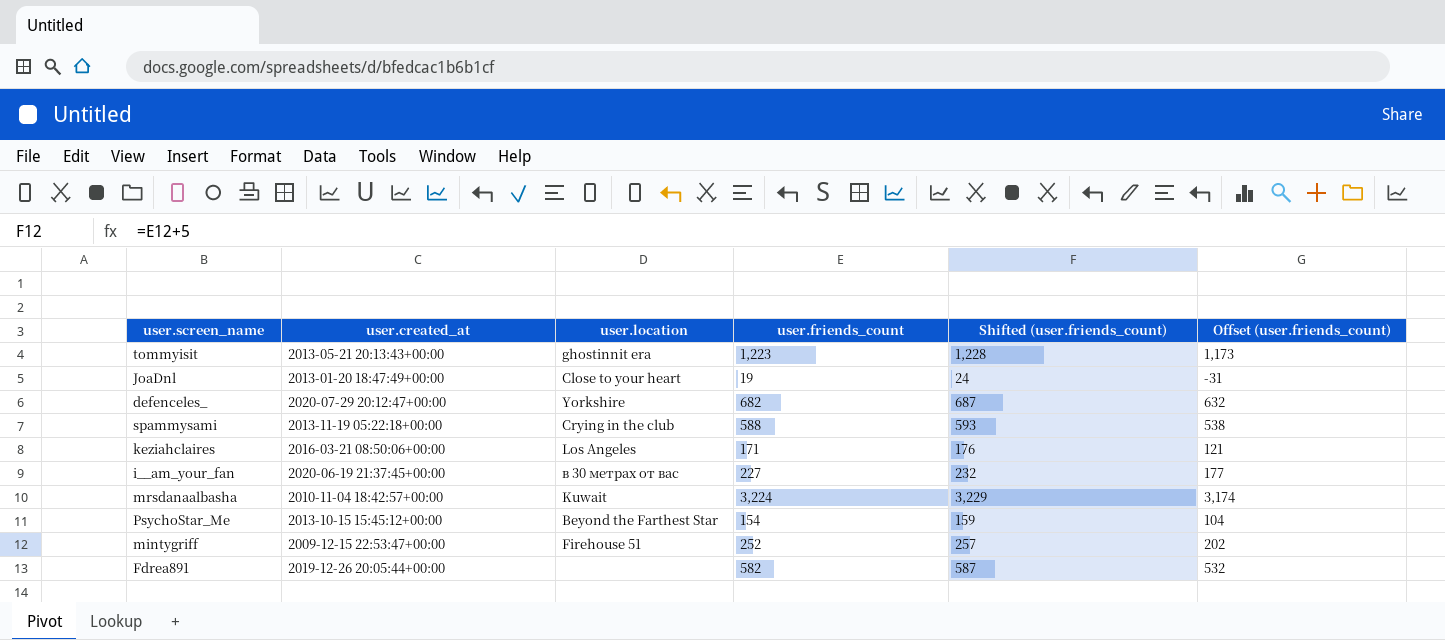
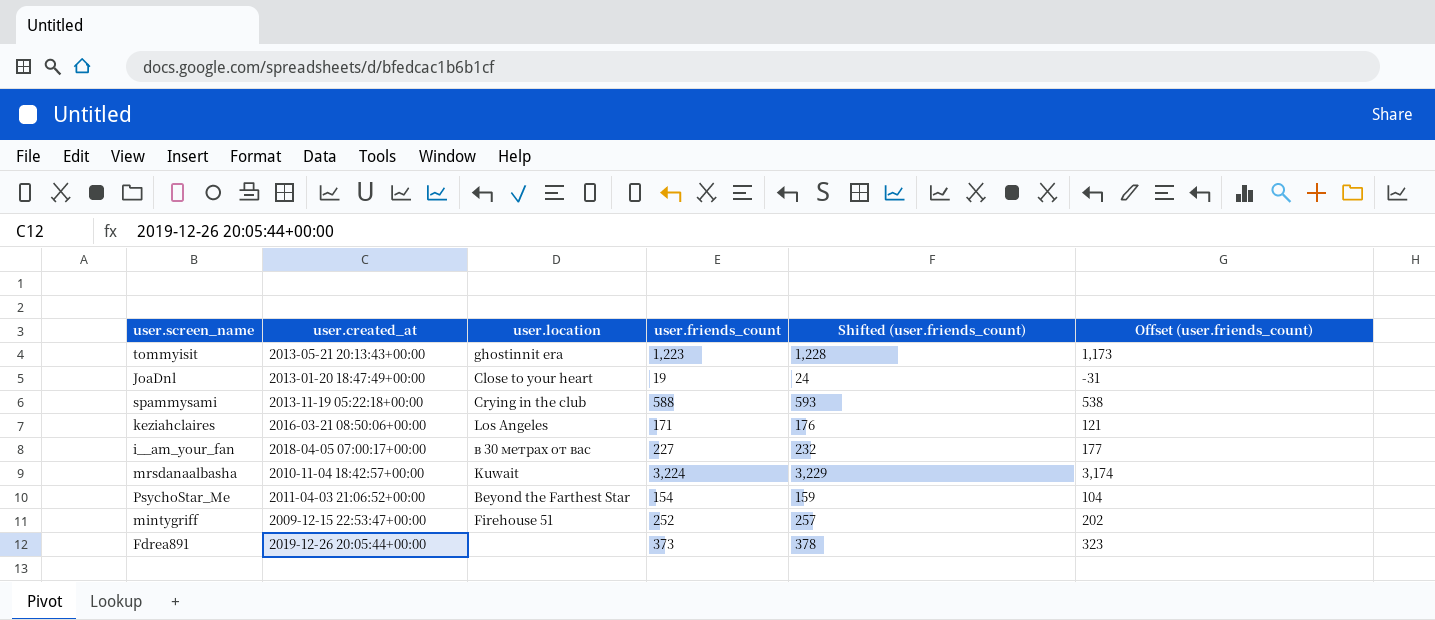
row defenceles_: 2020-07-29 20:12:47+00:00 | Yorkshire | 682 | 687 | 632 -> none
i__am_your_fan | user.created_at: 2020-06-19 21:37:45+00:00 -> 2018-04-05 07:00:17+00:00
PsychoStar_Me | user.created_at: 2013-10-15 15:45:12+00:00 -> 2011-04-03 21:06:52+00:00
Fdrea891 | user.friends_count: 582 -> 373
Fdrea891 | Shifted (user.friends_count): 587 -> 378
Fdrea891 | Offset (user.friends_count): 532 -> 323

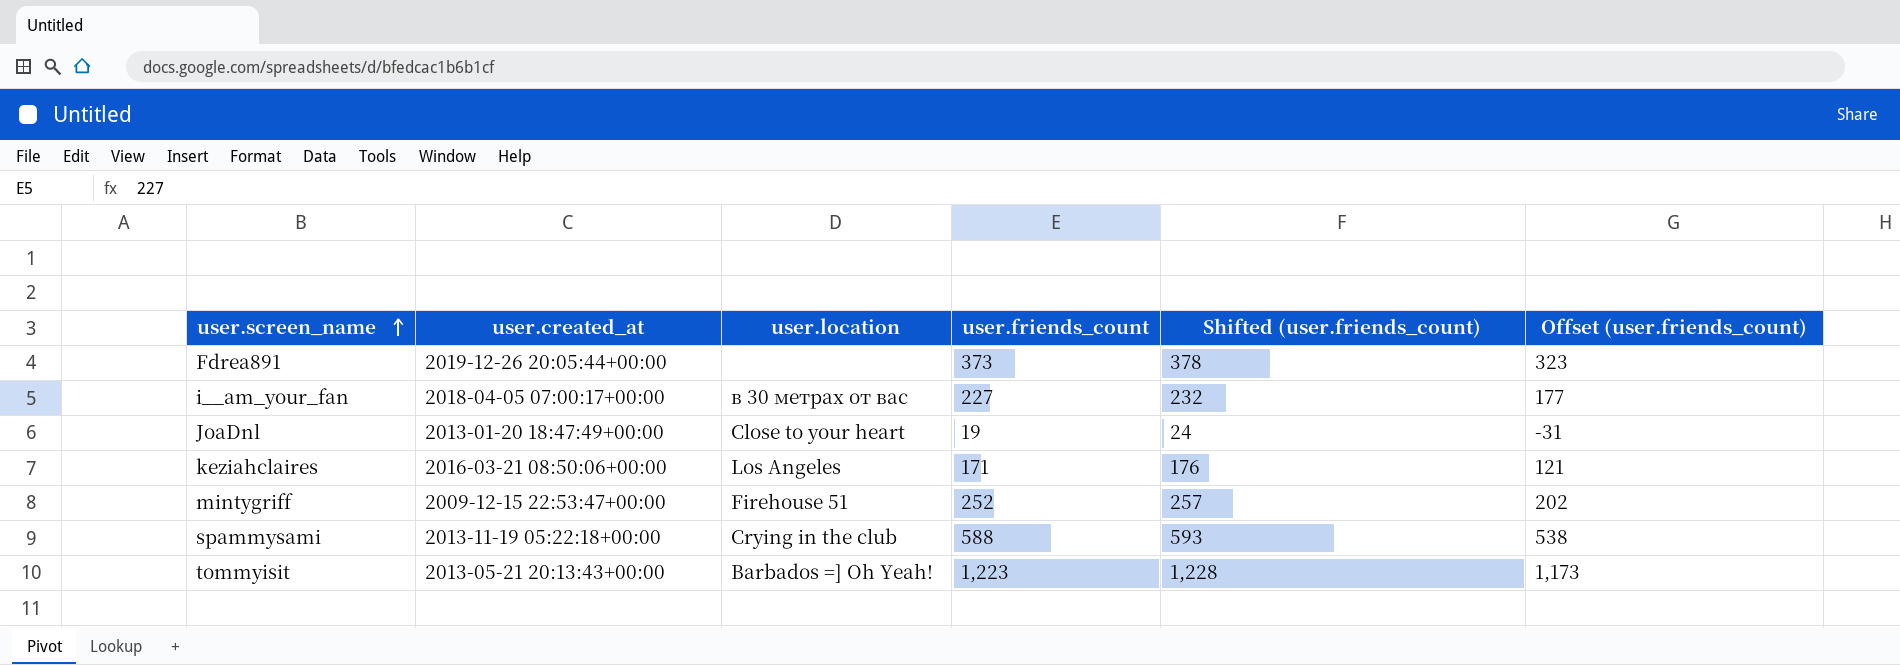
row order: none -> user.screen_name ascending
row mrsdanaalbasha: 2010-11-04 18:42:57+00:00 | Kuwait | 3,224 | 3,229 | 3,174 -> none
row PsychoStar_Me: 2011-04-03 21:06:52+00:00 | Beyond the Farthest Star | 154 | 159 | 104 -> none
tommyisit | user.location: ghostinnit era -> Barbados =] Oh Yeah!

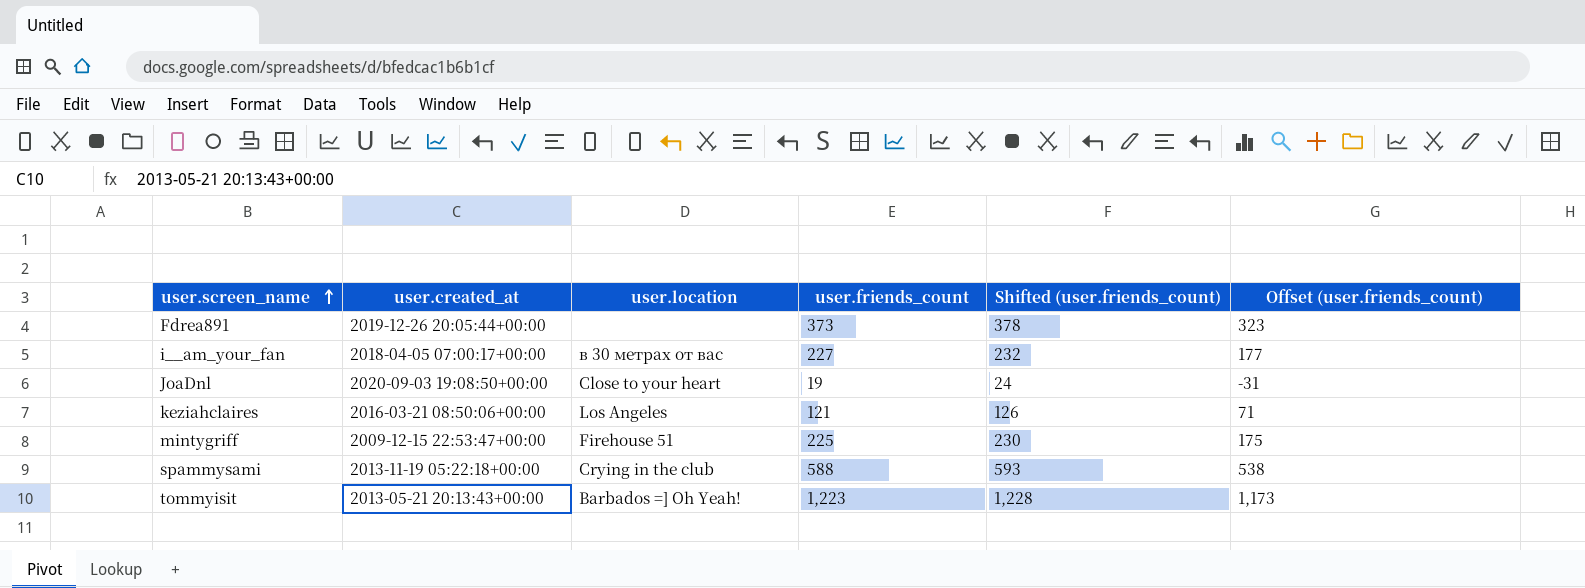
JoaDnl | user.created_at: 2013-01-20 18:47:49+00:00 -> 2020-09-03 19:08:50+00:00
keziahclaires | user.friends_count: 171 -> 121
keziahclaires | Shifted (user.friends_count): 176 -> 126
keziahclaires | Offset (user.friends_count): 121 -> 71
mintygriff | user.friends_count: 252 -> 225
mintygriff | Shifted (user.friends_count): 257 -> 230
mintygriff | Offset (user.friends_count): 202 -> 175

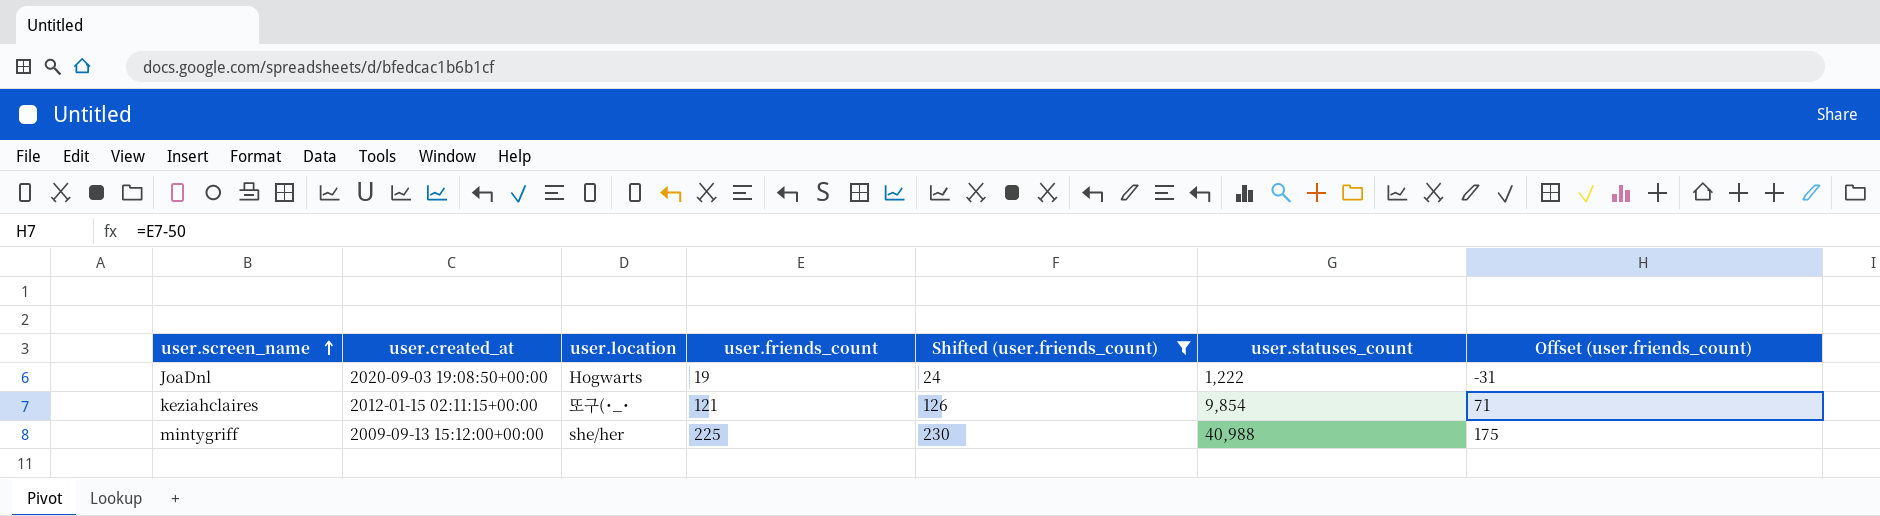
filter: none -> Shifted (user.friends_count) <= 230
column user.statuses_count | position: none -> 6
JoaDnl | user.location: Close to your heart -> Hogwarts
keziahclaires | user.created_at: 2016-03-21 08:50:06+00:00 -> 2012-01-15 02:11:15+00:00
keziahclaires | user.location: Los Angeles -> 또구(･_･
mintygriff | user.created_at: 2009-12-15 22:53:47+00:00 -> 2009-09-13 15:12:00+00:00
mintygriff | user.location: Firehouse 51 -> she/her

